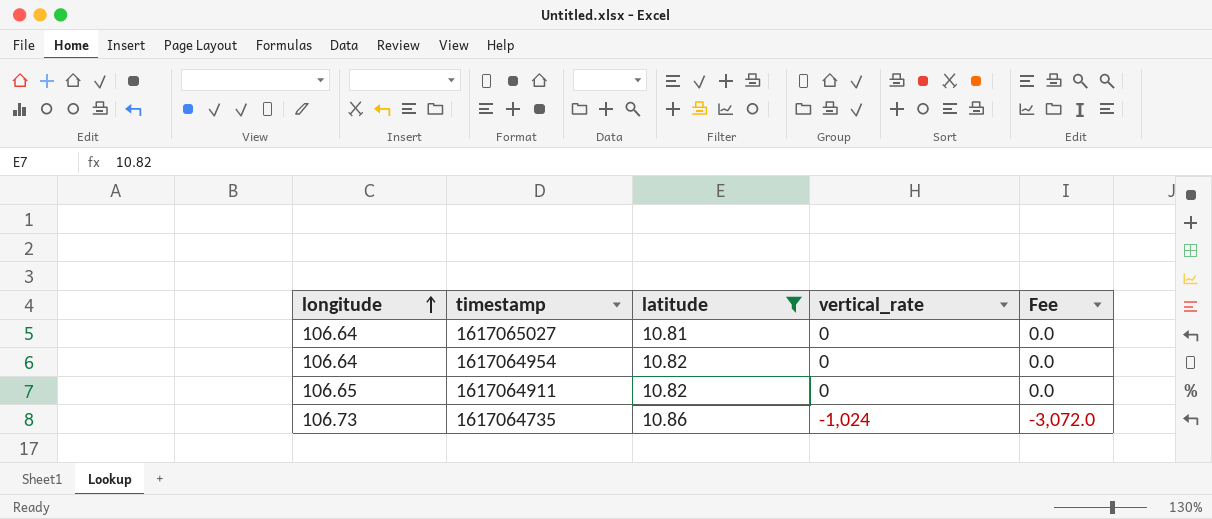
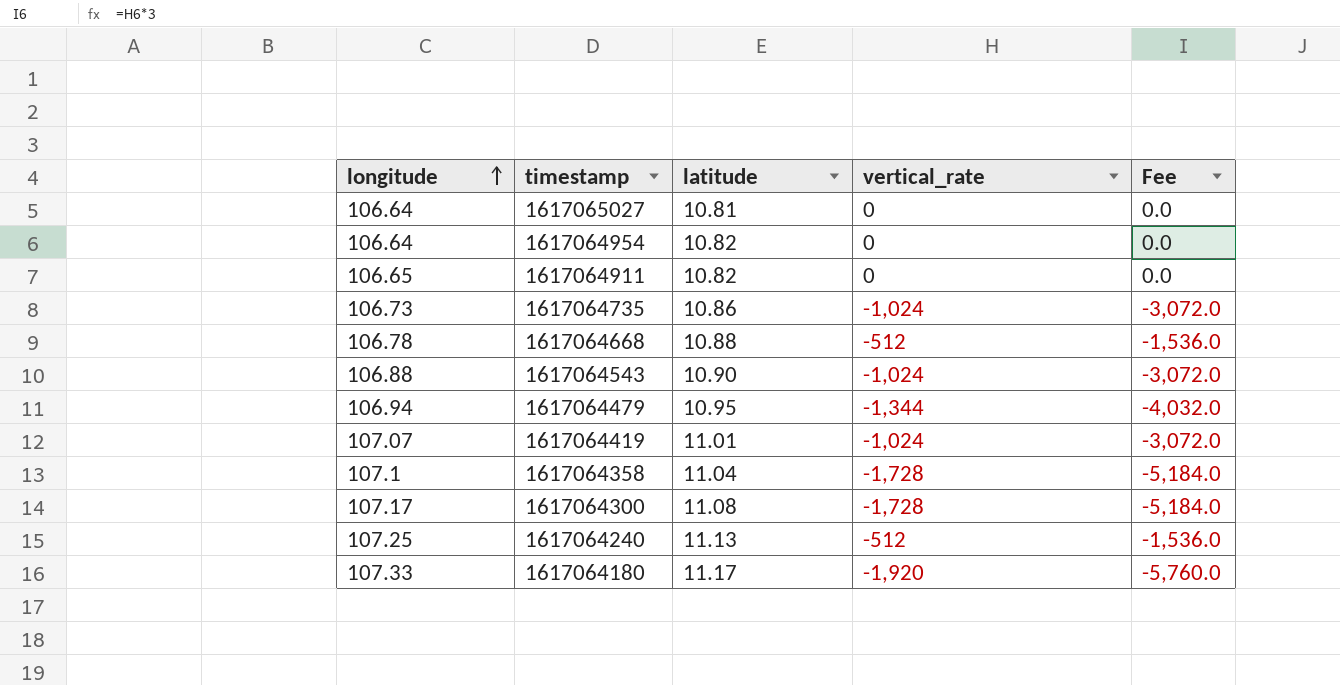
filter: latitude <= 10.86 -> none

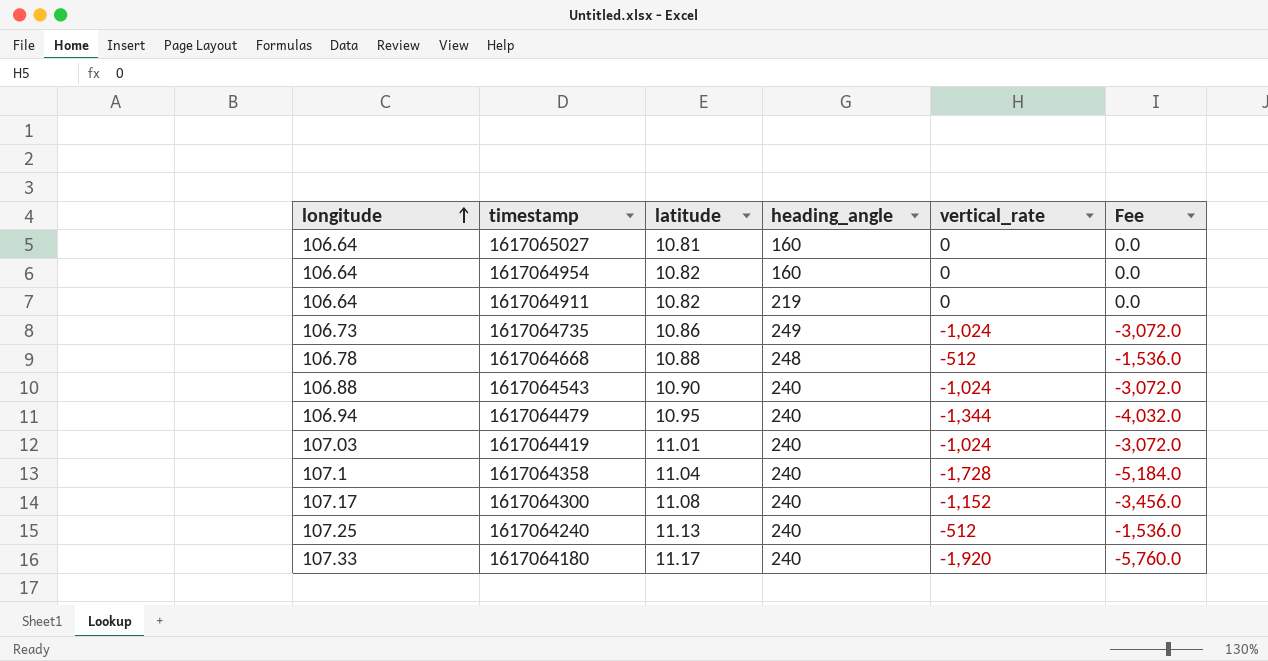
column heading_angle | position: none -> 4
1617064911 | longitude: 106.65 -> 106.64
1617064419 | longitude: 107.07 -> 107.03
1617064300 | vertical_rate: -1,728 -> -1,152
1617064300 | Fee: -5,184.0 -> -3,456.0

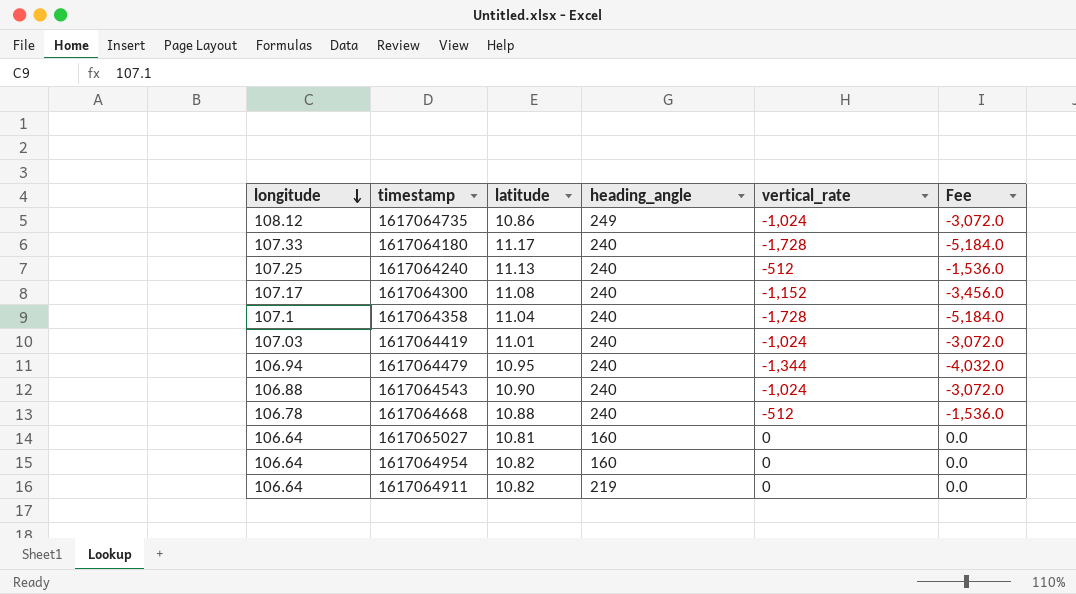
row order: longitude ascending -> longitude descending
1617064735 | longitude: 106.73 -> 108.12
1617064180 | vertical_rate: -1,920 -> -1,728
1617064180 | Fee: -5,760.0 -> -5,184.0
1617064668 | heading_angle: 248 -> 240

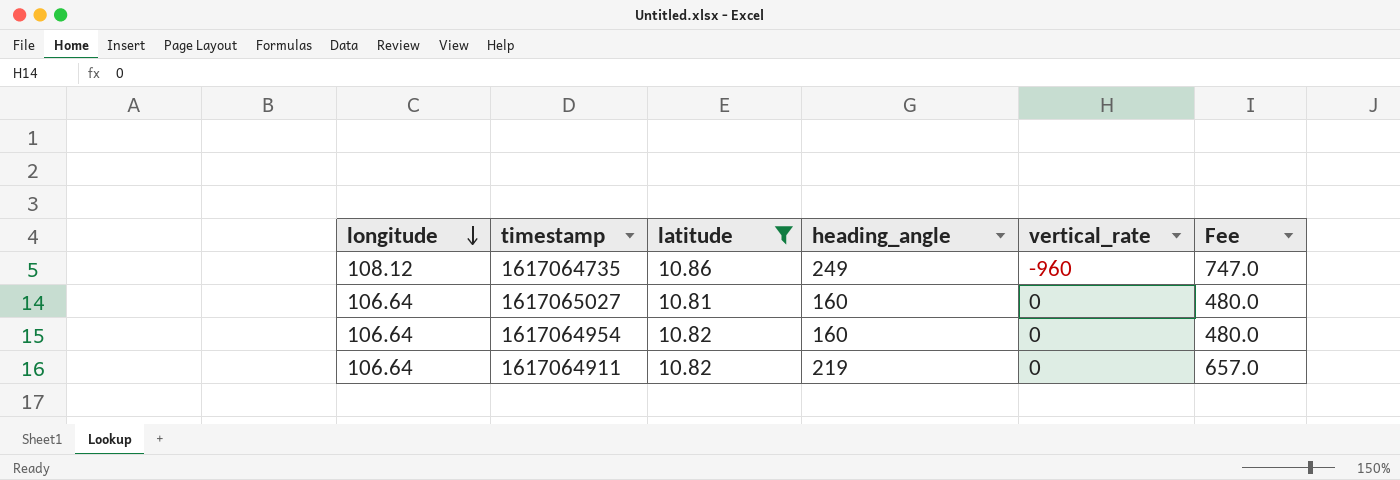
filter: none -> latitude <= 10.86
column Fee | formula: [vertical_rate] * 3 -> [heading_angle] * 3
1617064735 | vertical_rate: -1,024 -> -960

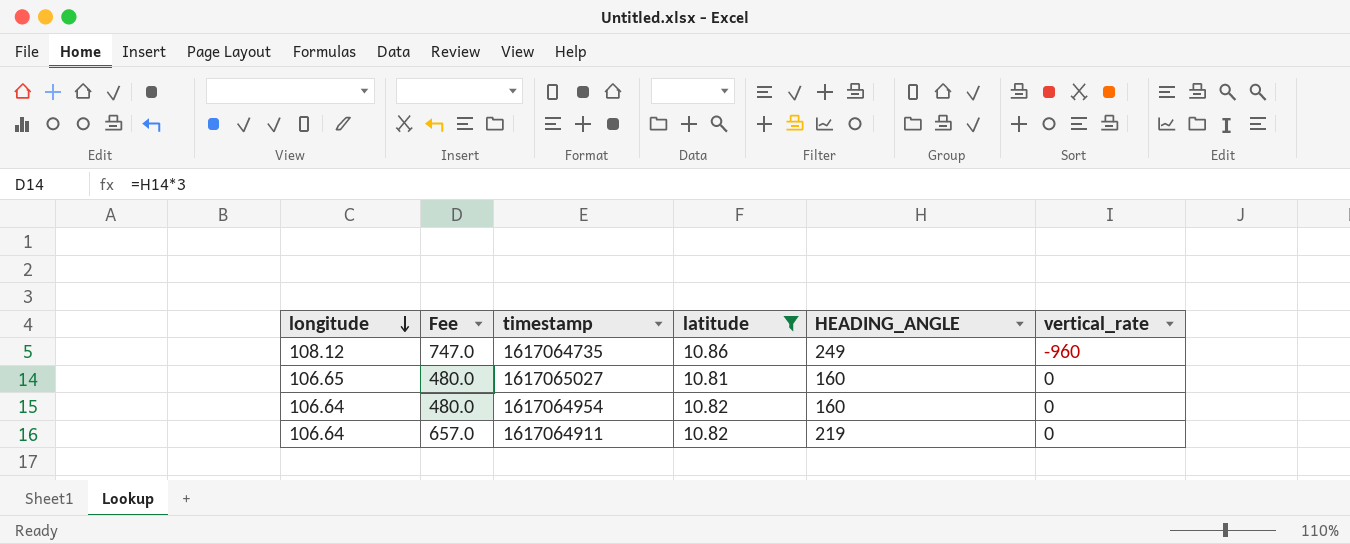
column Fee | position: 6 -> 2
column name: heading_angle -> HEADING_ANGLE
1617065027 | longitude: 106.64 -> 106.65

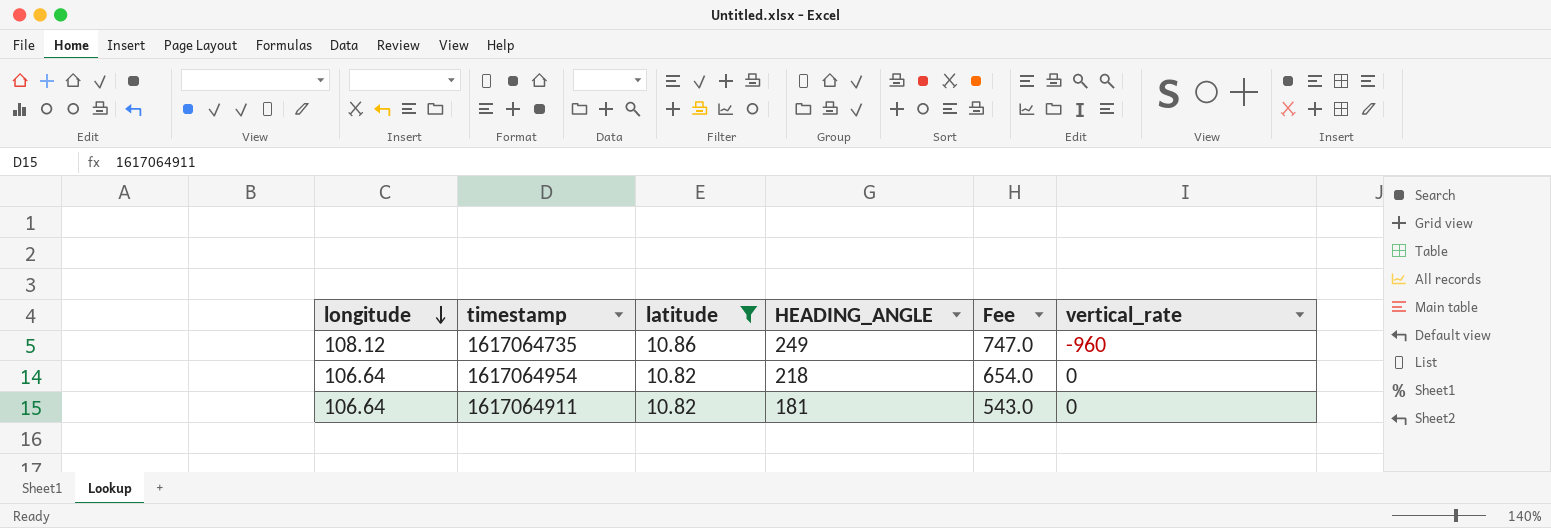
column Fee | position: 2 -> 5
row 1617065027: 106.65 | 480.0 | 10.81 | 160 | 0 -> none
1617064954 | HEADING_ANGLE: 160 -> 218
1617064954 | Fee: 480.0 -> 654.0
1617064911 | HEADING_ANGLE: 219 -> 181
1617064911 | Fee: 657.0 -> 543.0

